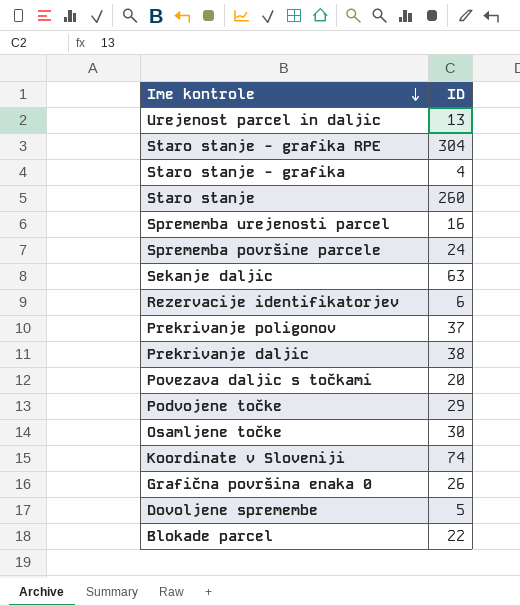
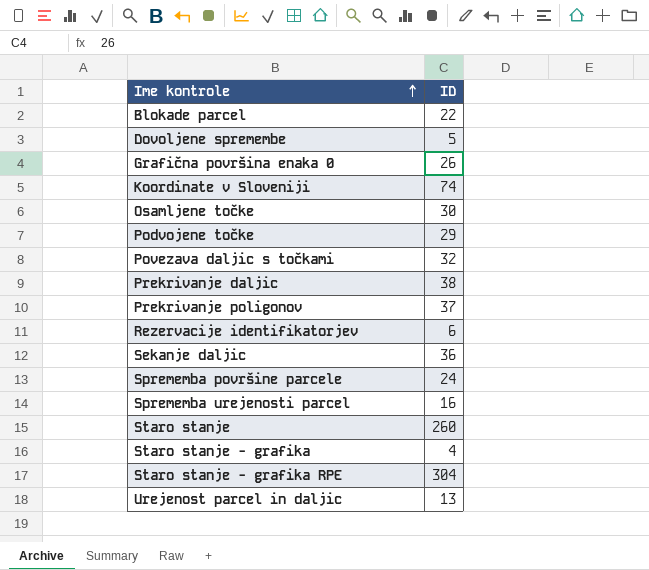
row order: Ime kontrole descending -> Ime kontrole ascending
Povezava daljic s točkami | ID: 20 -> 32
Sekanje daljic | ID: 63 -> 36

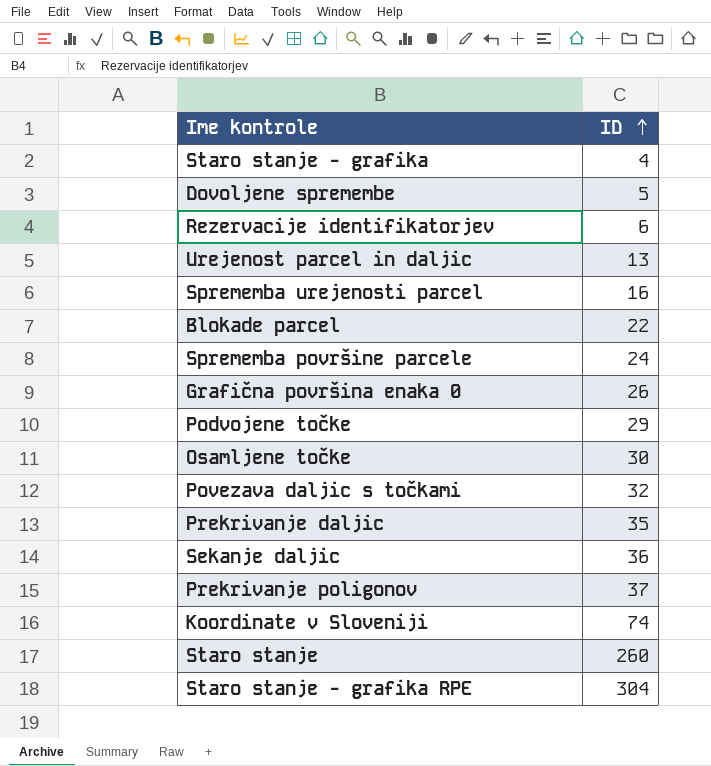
row order: Ime kontrole ascending -> ID ascending
Prekrivanje daljic | ID: 38 -> 35

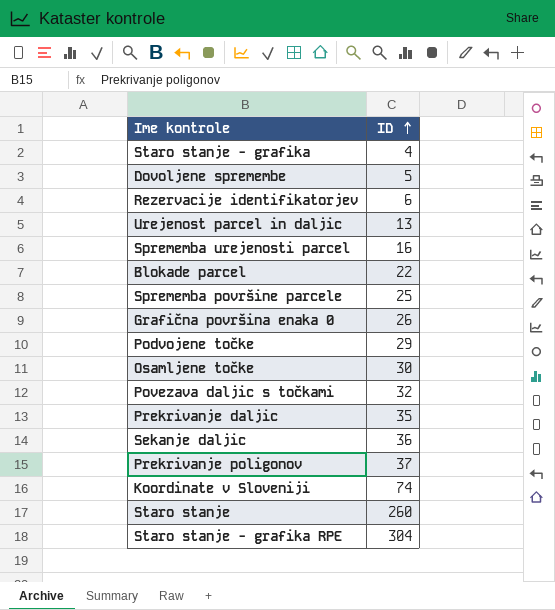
Sprememba površine parcele | ID: 24 -> 25

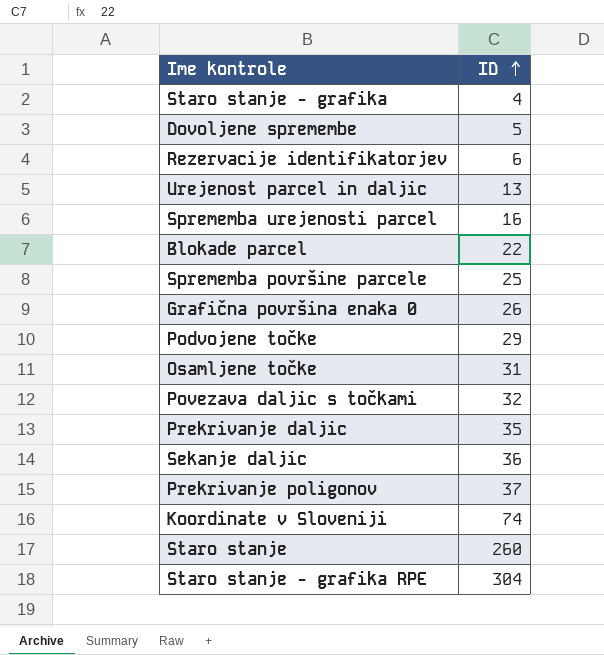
Osamljene točke | ID: 30 -> 31

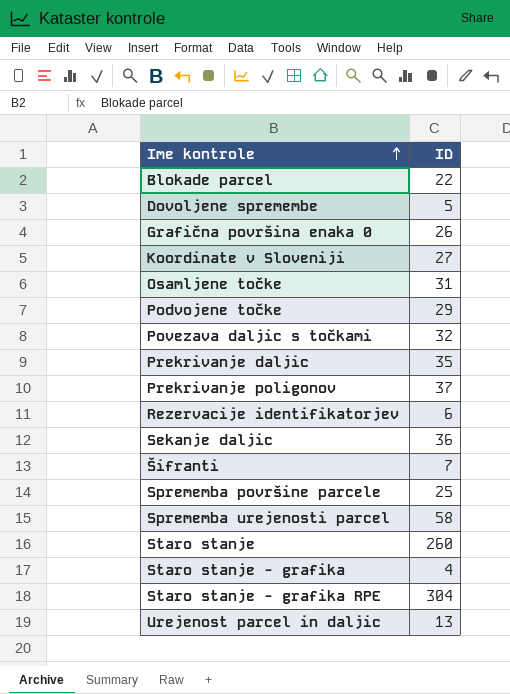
row order: ID ascending -> Ime kontrole ascending
Koordinate v Sloveniji | ID: 74 -> 27
row Šifranti: none -> 7
Sprememba urejenosti parcel | ID: 16 -> 58

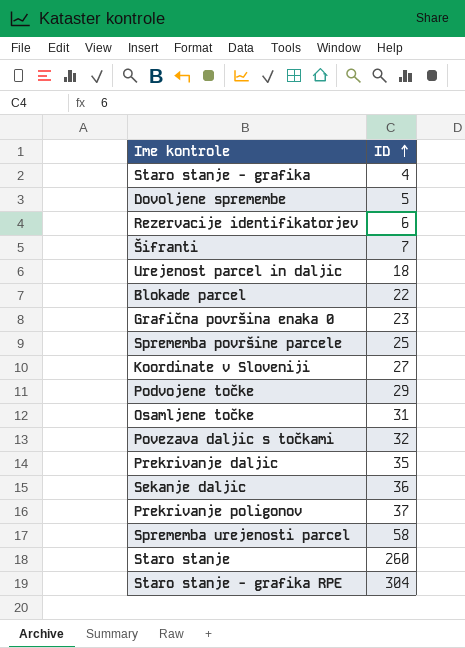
row order: Ime kontrole ascending -> ID ascending
Urejenost parcel in daljic | ID: 13 -> 18
Grafična površina enaka 0 | ID: 26 -> 23

